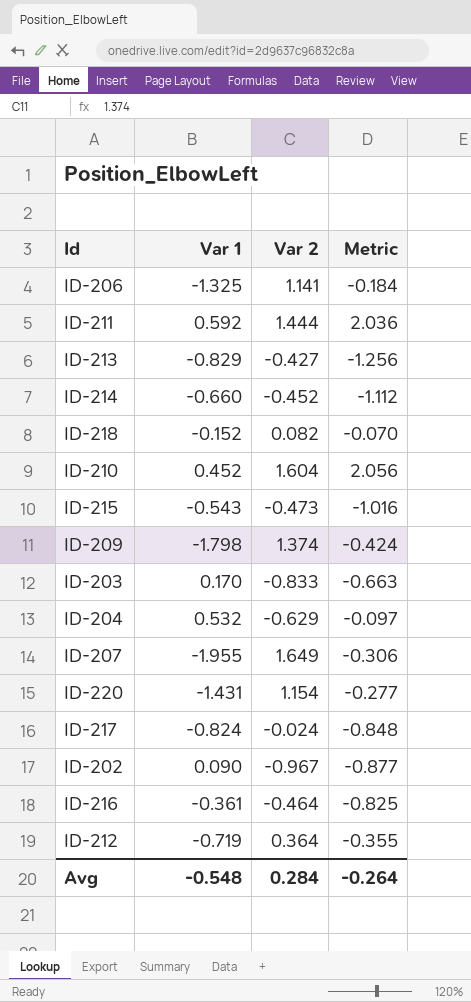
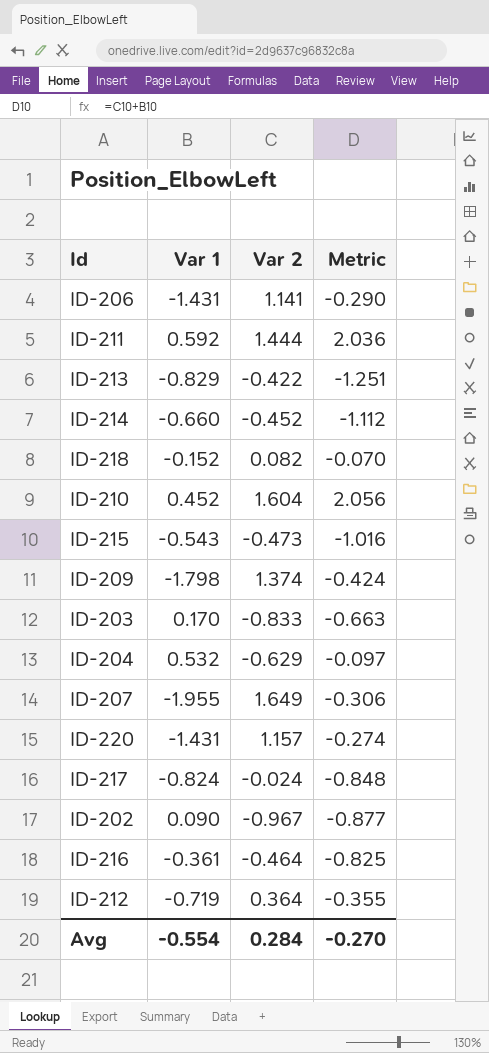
ID-206 | Var 1: -1.325 -> -1.431
ID-206 | Metric: -0.184 -> -0.290
ID-213 | Var 2: -0.427 -> -0.422
ID-213 | Metric: -1.256 -> -1.251
ID-220 | Var 2: 1.154 -> 1.157
ID-220 | Metric: -0.277 -> -0.274
Avg | Var 1: -0.548 -> -0.554
Avg | Metric: -0.264 -> -0.270

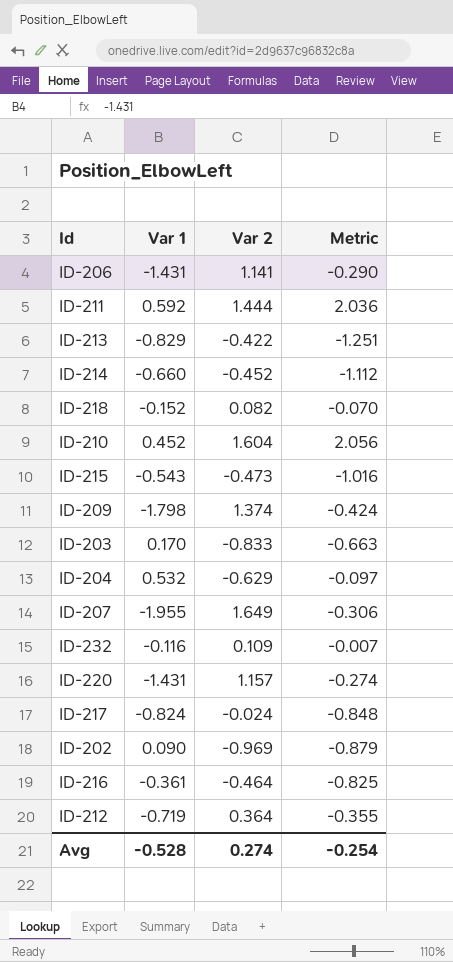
row ID-232: none -> -0.116 | 0.109 | -0.007
ID-202 | Var 2: -0.967 -> -0.969
ID-202 | Metric: -0.877 -> -0.879
Avg | Var 1: -0.554 -> -0.528
Avg | Var 2: 0.284 -> 0.274
Avg | Metric: -0.270 -> -0.254

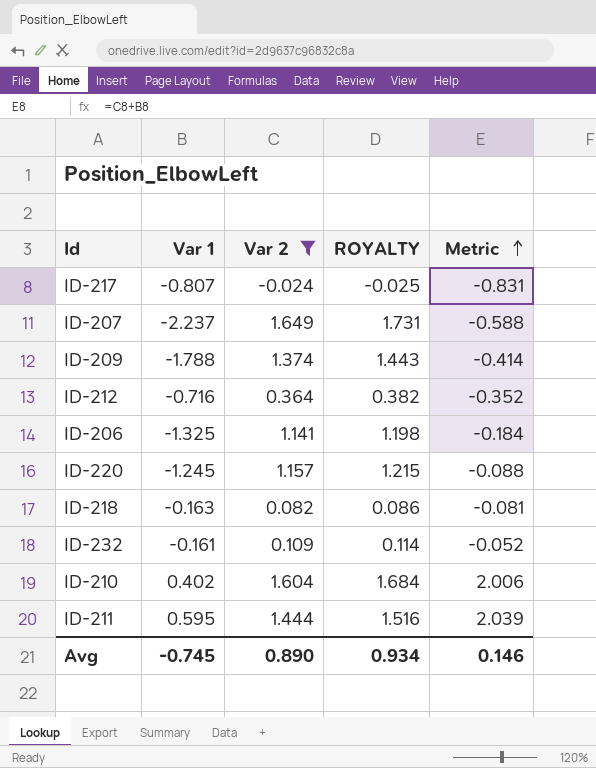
filter: none -> Var 2 >= -0.024
row order: none -> Metric ascending
column ROYALTY | formula: none -> [Var 2] * 1.05
ID-217 | Var 1: -0.824 -> -0.807
ID-217 | Metric: -0.848 -> -0.831
ID-207 | Var 1: -1.955 -> -2.237
ID-207 | Metric: -0.306 -> -0.588
ID-209 | Var 1: -1.798 -> -1.788
ID-209 | Metric: -0.424 -> -0.414
ID-212 | Var 1: -0.719 -> -0.716
ID-212 | Metric: -0.355 -> -0.352
ID-206 | Var 1: -1.431 -> -1.325
ID-206 | Metric: -0.290 -> -0.184
ID-220 | Var 1: -1.431 -> -1.245
ID-220 | Metric: -0.274 -> -0.088
ID-218 | Var 1: -0.152 -> -0.163
ID-218 | Metric: -0.070 -> -0.081
ID-232 | Var 1: -0.116 -> -0.161
ID-232 | Metric: -0.007 -> -0.052
ID-210 | Var 1: 0.452 -> 0.402
ID-210 | Metric: 2.056 -> 2.006
ID-211 | Var 1: 0.592 -> 0.595
ID-211 | Metric: 2.036 -> 2.039
Avg | Var 1: -0.528 -> -0.745
Avg | Var 2: 0.274 -> 0.890
Avg | Metric: -0.254 -> 0.146

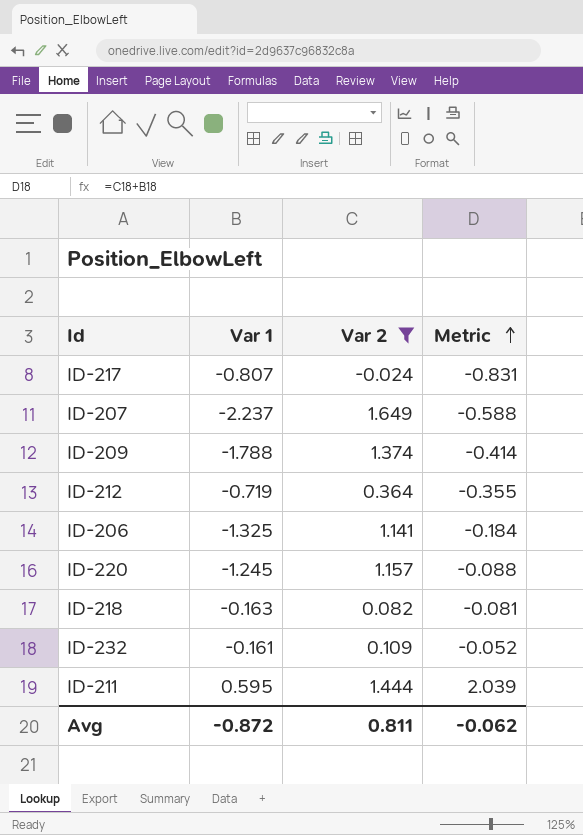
column ROYALTY | formula: [Var 2] * 1.05 -> none
row ID-210: 0.402 | 1.604 | 1.684 | 2.006 -> none
ID-212 | Var 1: -0.716 -> -0.719
ID-212 | Metric: -0.352 -> -0.355
Avg | Var 1: -0.745 -> -0.872
Avg | Var 2: 0.890 -> 0.811
Avg | Metric: 0.146 -> -0.062

